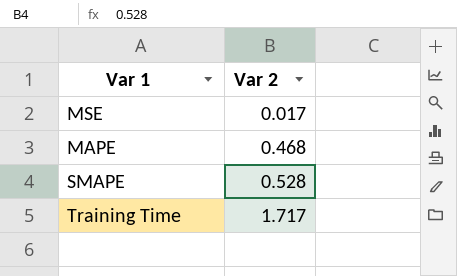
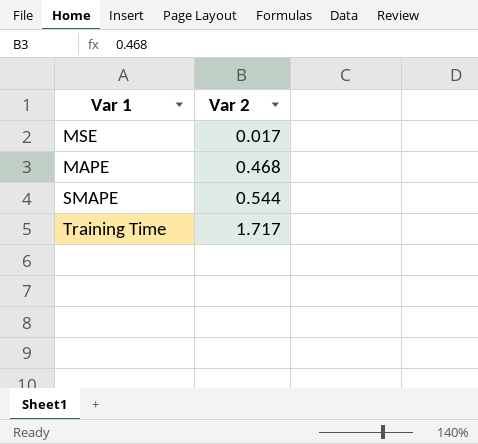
SMAPE | Var 2: 0.528 -> 0.544

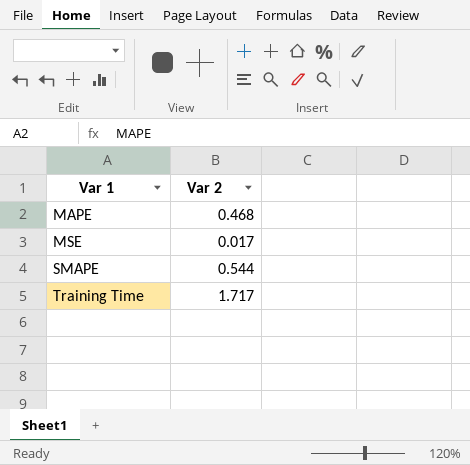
row order: Var 2 ascending -> Var 1 ascending

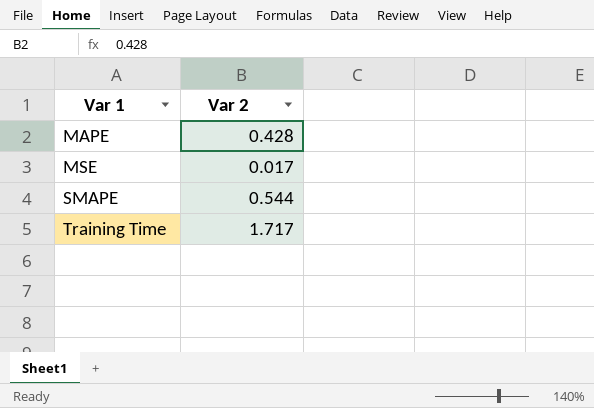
MAPE | Var 2: 0.468 -> 0.428

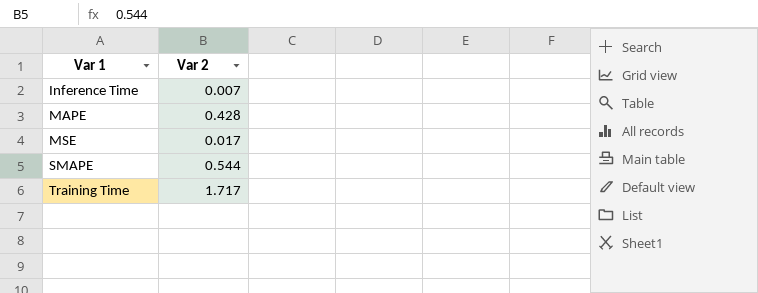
row Inference Time: none -> 0.007

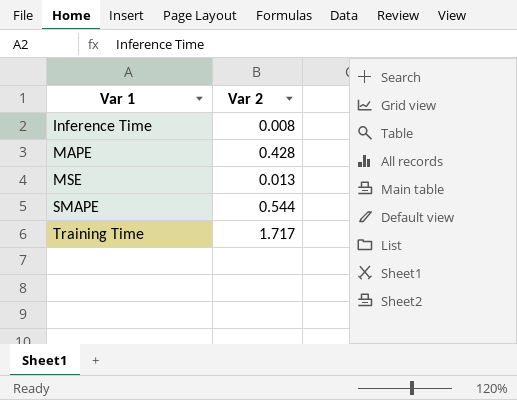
Inference Time | Var 2: 0.007 -> 0.008
MSE | Var 2: 0.017 -> 0.013

